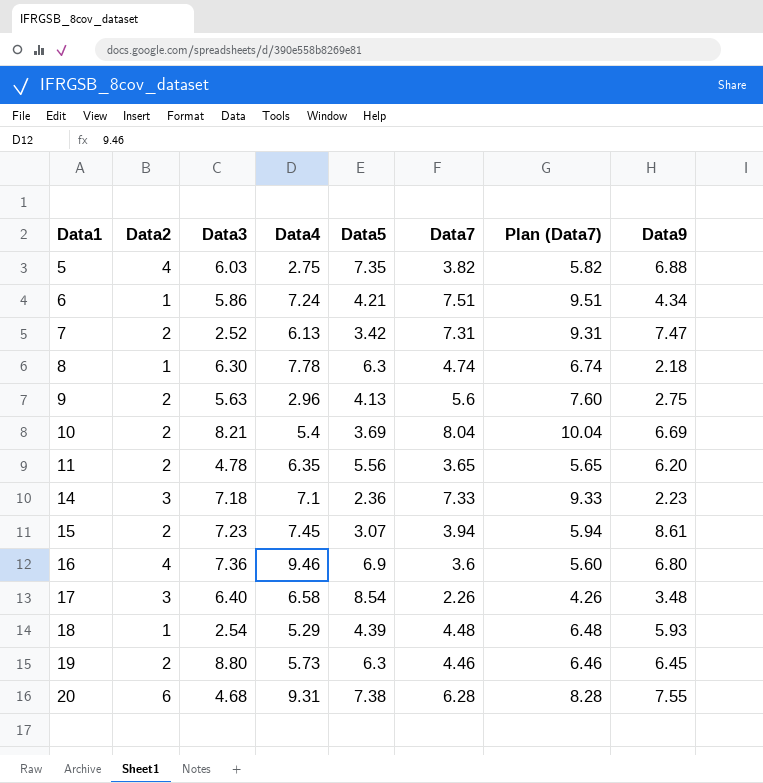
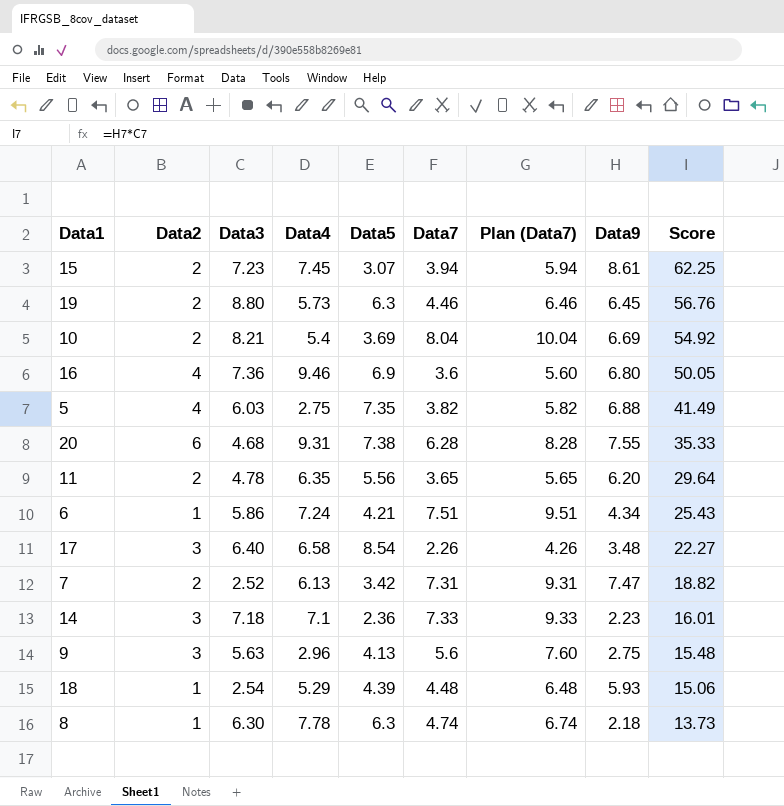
row order: Data1 ascending -> Score descending
column Score | formula: none -> [Data3] * [Data9]
9 | Data2: 2 -> 3

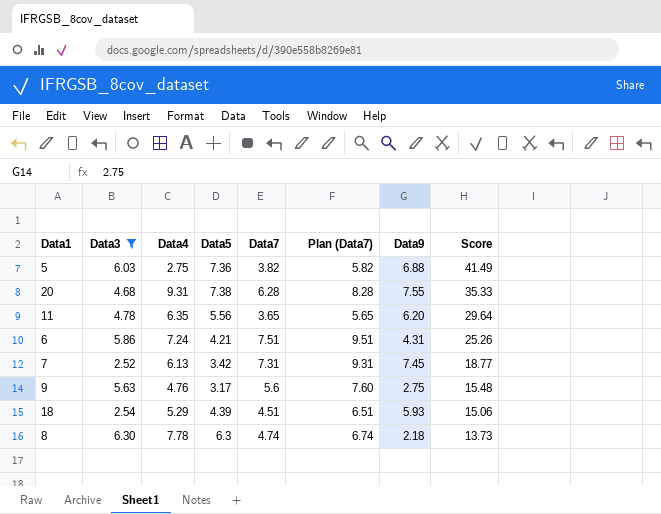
filter: none -> Data3 <= 6.30
column Data2 | position: 2 -> none
5 | Data5: 7.35 -> 7.36
6 | Data9: 4.34 -> 4.31
6 | Score: 25.43 -> 25.26
7 | Data9: 7.47 -> 7.45
7 | Score: 18.82 -> 18.77
9 | Data4: 2.96 -> 4.76
9 | Data5: 4.13 -> 3.17
18 | Data7: 4.48 -> 4.51
18 | Plan (Data7): 6.48 -> 6.51

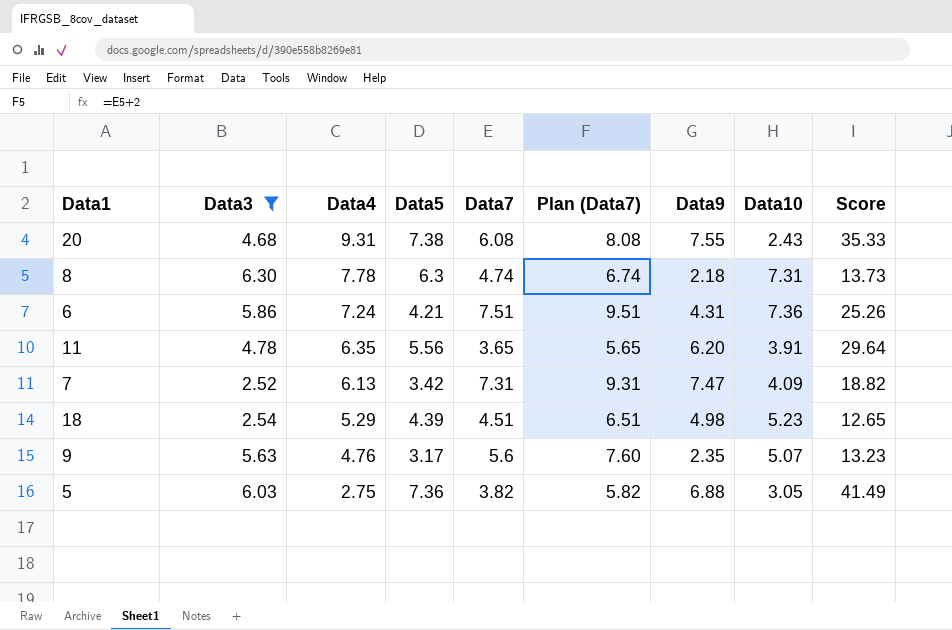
row order: Score descending -> Data4 descending
column Data10 | position: none -> 8
20 | Data7: 6.28 -> 6.08
20 | Plan (Data7): 8.28 -> 8.08
7 | Data9: 7.45 -> 7.47
7 | Score: 18.77 -> 18.82
18 | Data9: 5.93 -> 4.98
18 | Score: 15.06 -> 12.65
9 | Data9: 2.75 -> 2.35
9 | Score: 15.48 -> 13.23

